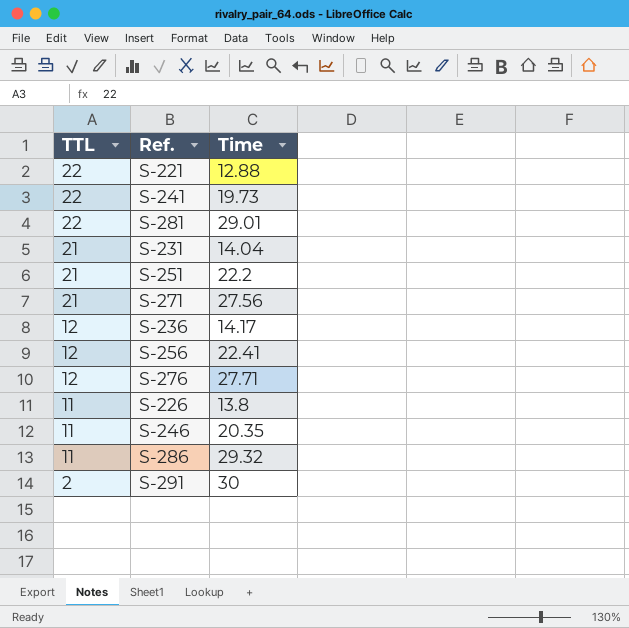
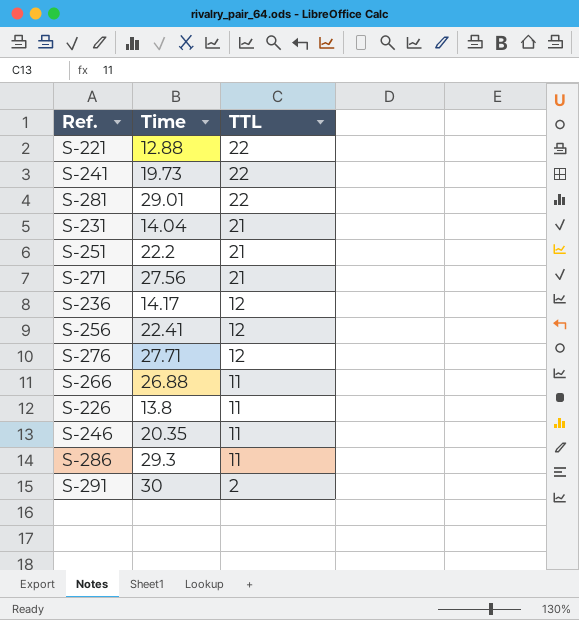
column TTL | position: 1 -> 3
row S-266: none -> 26.88 | 11
S-286 | Time: 29.32 -> 29.3

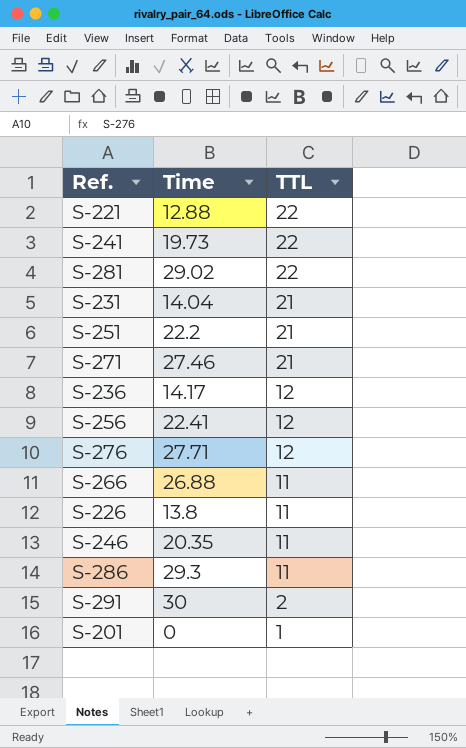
S-281 | Time: 29.01 -> 29.02
S-271 | Time: 27.56 -> 27.46
row S-201: none -> 0 | 1

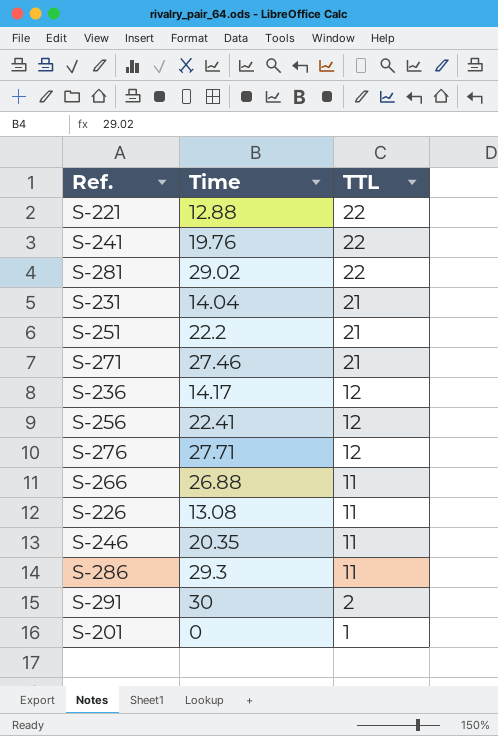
S-241 | Time: 19.73 -> 19.76
S-226 | Time: 13.8 -> 13.08

